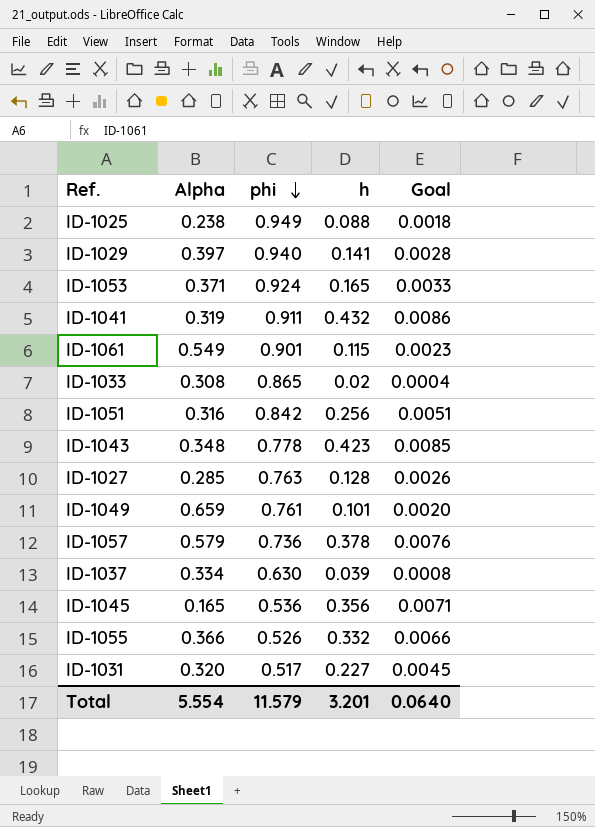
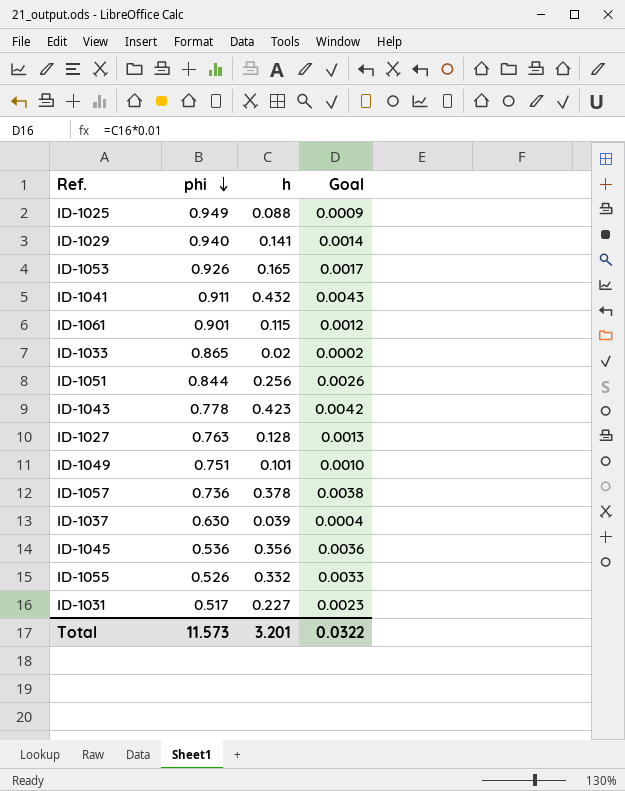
column Alpha | position: 2 -> none
column Goal | formula: [h] * 0.02 -> [h] * 0.01
ID-1053 | phi: 0.924 -> 0.926
ID-1051 | phi: 0.842 -> 0.844
ID-1049 | phi: 0.761 -> 0.751
Total | phi: 11.579 -> 11.573
Total | Goal: 0.0640 -> 0.0322

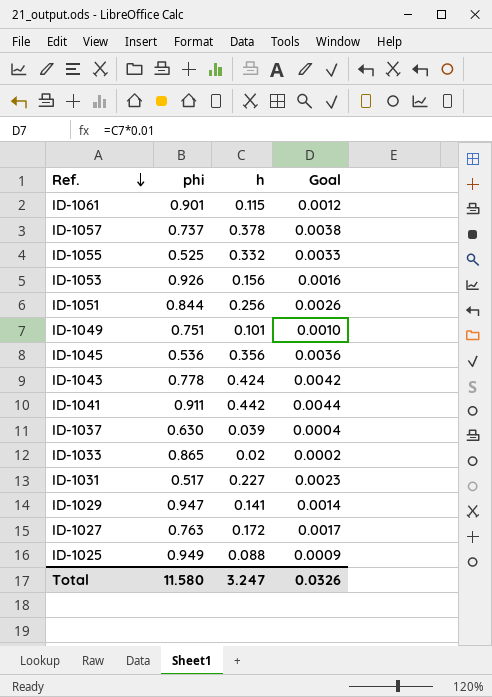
row order: phi descending -> Ref. descending
ID-1057 | phi: 0.736 -> 0.737
ID-1055 | phi: 0.526 -> 0.525
ID-1053 | h: 0.165 -> 0.156
ID-1053 | Goal: 0.0017 -> 0.0016
ID-1043 | h: 0.423 -> 0.424
ID-1041 | h: 0.432 -> 0.442
ID-1041 | Goal: 0.0043 -> 0.0044
ID-1029 | phi: 0.940 -> 0.947
ID-1027 | h: 0.128 -> 0.172
ID-1027 | Goal: 0.0013 -> 0.0017
Total | phi: 11.573 -> 11.580
Total | h: 3.201 -> 3.247
Total | Goal: 0.0322 -> 0.0326

